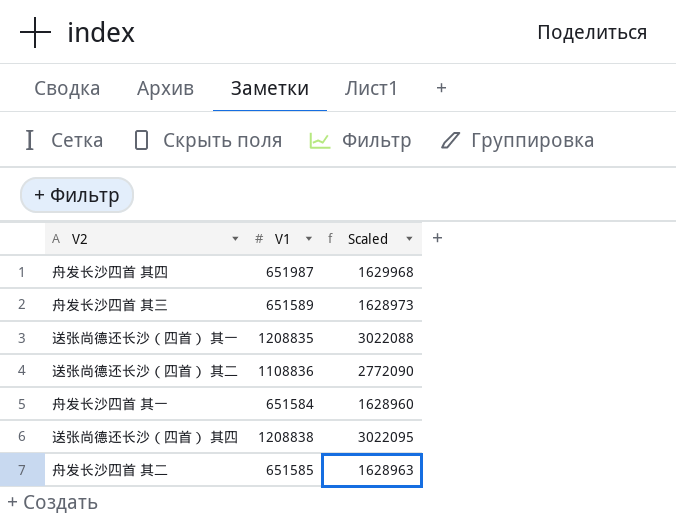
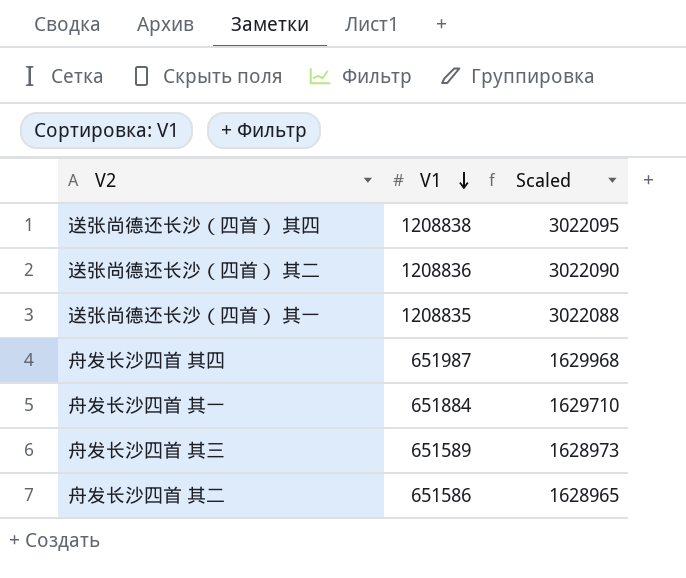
row order: none -> V1 descending
送张尚德还长沙（四首） 其二 | V1: 1108836 -> 1208836
送张尚德还长沙（四首） 其二 | Scaled: 2772090 -> 3022090
舟发长沙四首 其一 | V1: 651584 -> 651884
舟发长沙四首 其一 | Scaled: 1628960 -> 1629710
舟发长沙四首 其二 | V1: 651585 -> 651586
舟发长沙四首 其二 | Scaled: 1628963 -> 1628965

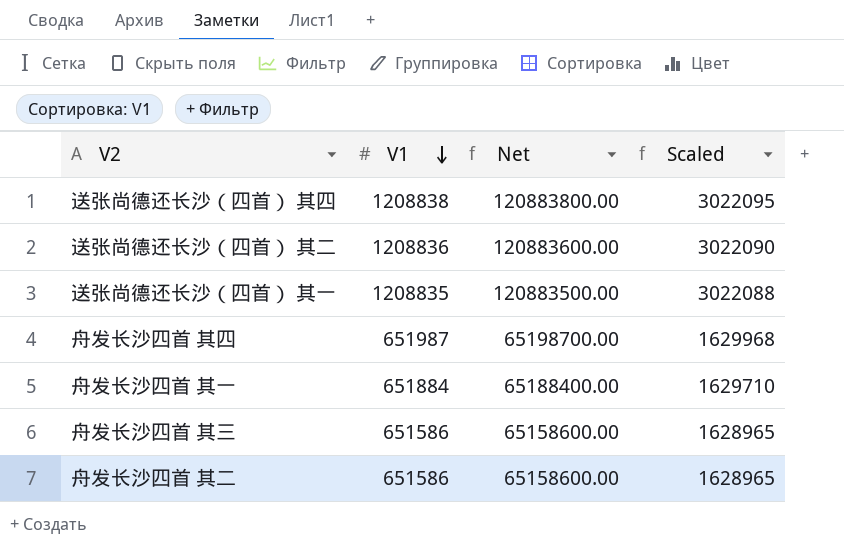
column Net | formula: none -> [V1] * 100
舟发长沙四首 其三 | V1: 651589 -> 651586
舟发长沙四首 其三 | Scaled: 1628973 -> 1628965

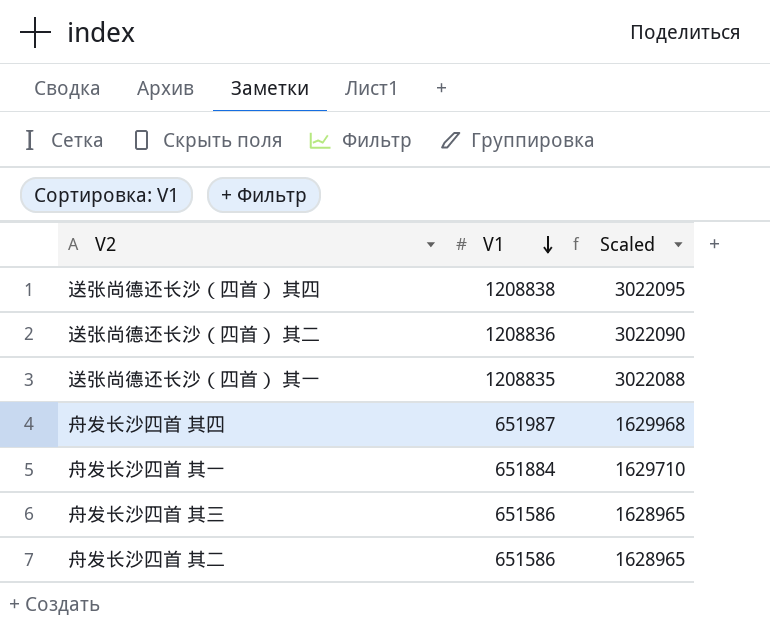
column Net | formula: [V1] * 100 -> none

